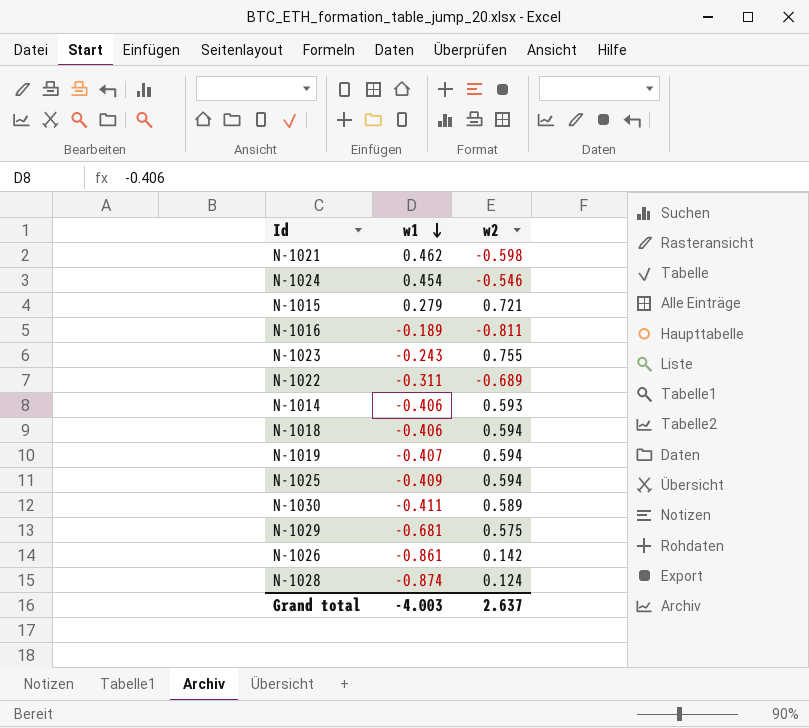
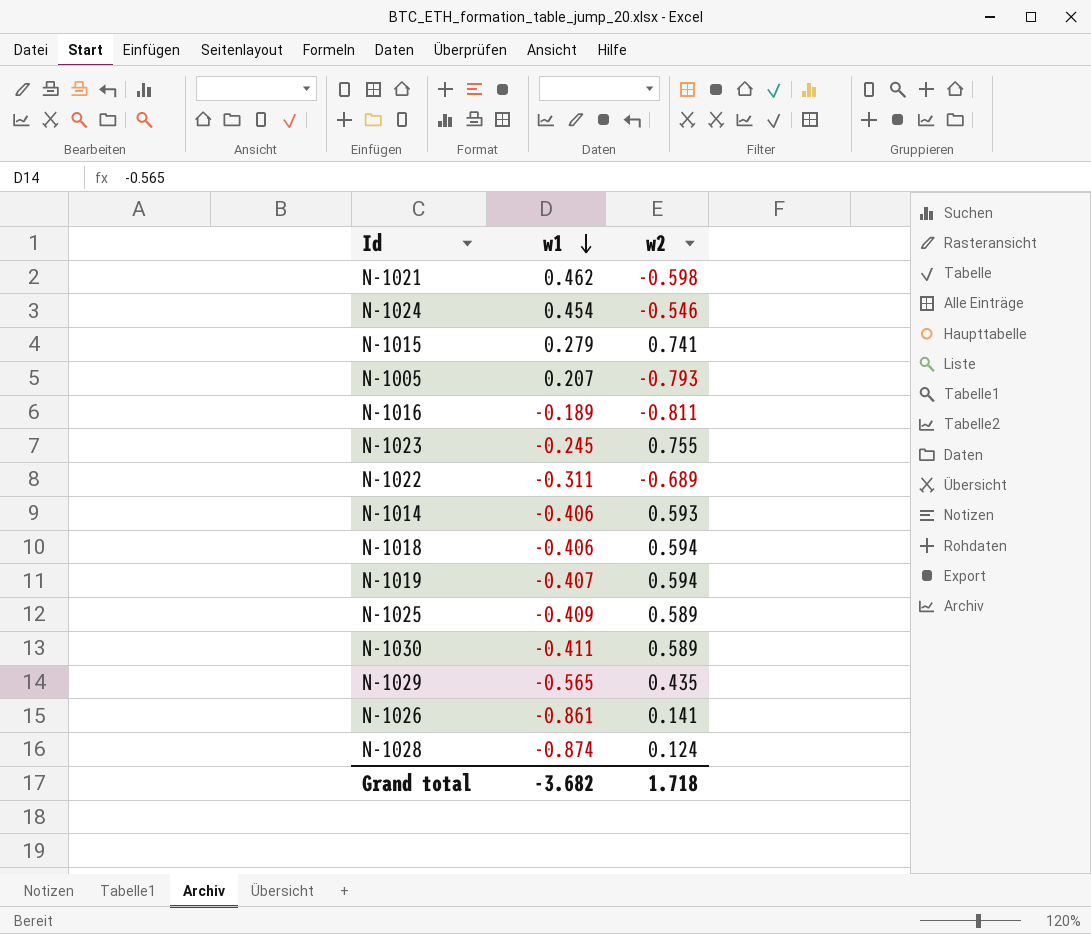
N-1015 | w2: 0.721 -> 0.741
row N-1005: none -> 0.207 | -0.793
N-1023 | w1: -0.243 -> -0.245
N-1025 | w2: 0.594 -> 0.589
N-1029 | w1: -0.681 -> -0.565
N-1029 | w2: 0.575 -> 0.435
N-1026 | w2: 0.142 -> 0.141
Grand total | w1: -4.003 -> -3.682
Grand total | w2: 2.637 -> 1.718

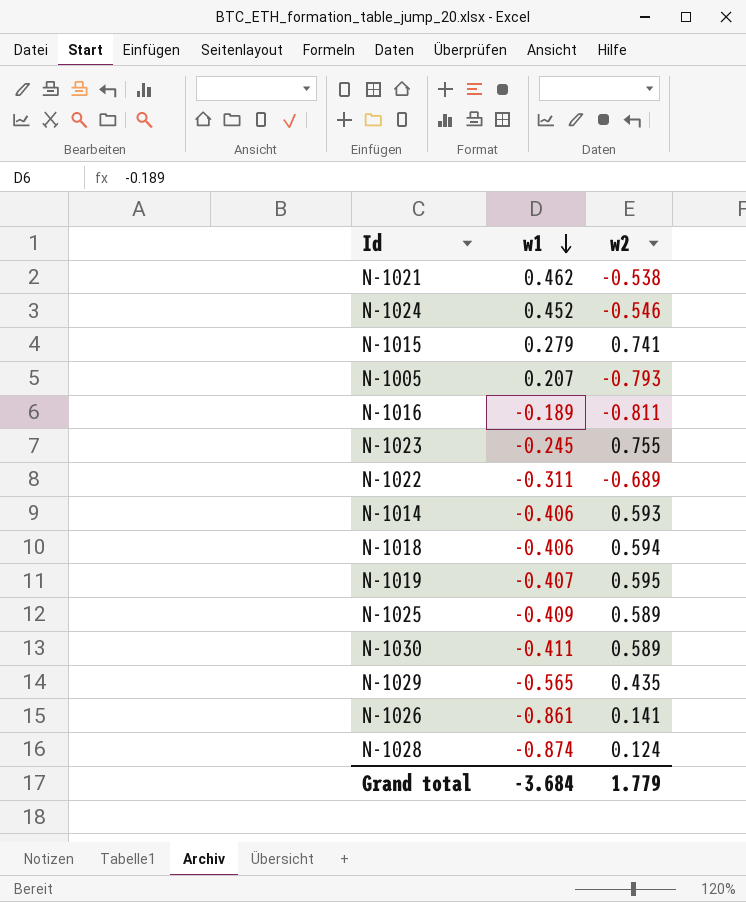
N-1021 | w2: -0.598 -> -0.538
N-1024 | w1: 0.454 -> 0.452
N-1019 | w2: 0.594 -> 0.595
Grand total | w1: -3.682 -> -3.684
Grand total | w2: 1.718 -> 1.779

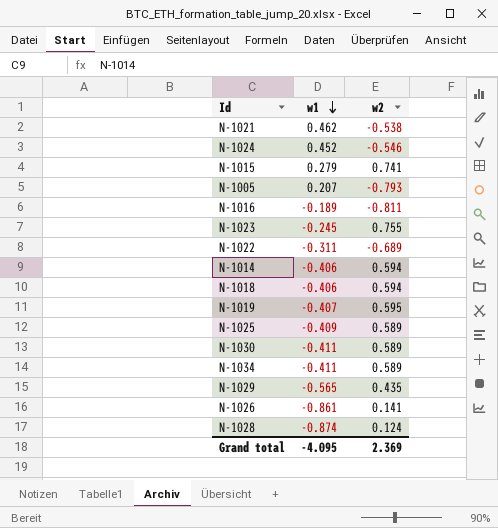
N-1014 | w2: 0.593 -> 0.594
row N-1034: none -> -0.411 | 0.589
Grand total | w1: -3.684 -> -4.095
Grand total | w2: 1.779 -> 2.369

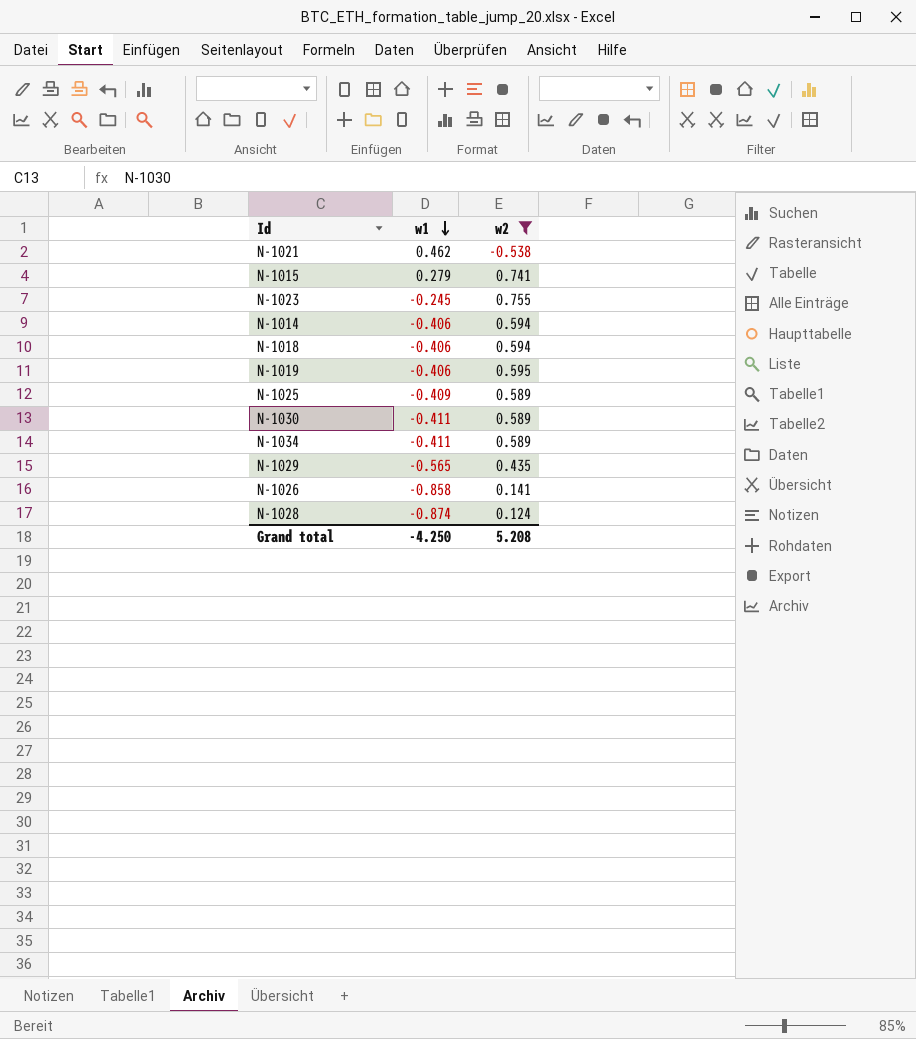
filter: none -> w2 >= -0.538
N-1019 | w1: -0.407 -> -0.406
N-1026 | w1: -0.861 -> -0.858
Grand total | w1: -4.095 -> -4.250
Grand total | w2: 2.369 -> 5.208

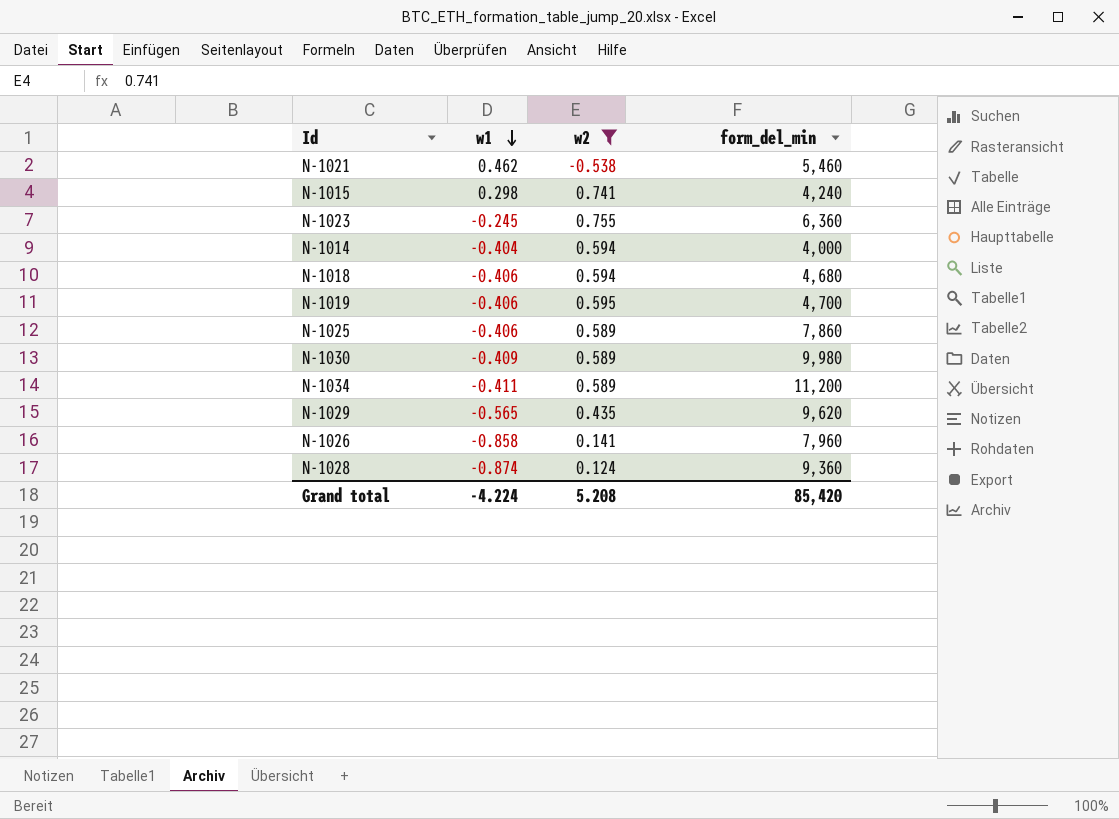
column form_del_min | position: none -> 4
N-1015 | w1: 0.279 -> 0.298
N-1014 | w1: -0.406 -> -0.404
N-1025 | w1: -0.409 -> -0.406
N-1030 | w1: -0.411 -> -0.409
Grand total | w1: -4.250 -> -4.224

